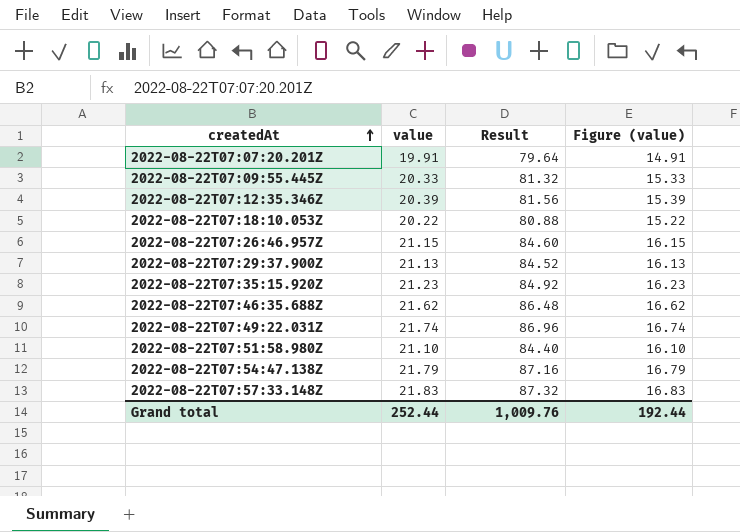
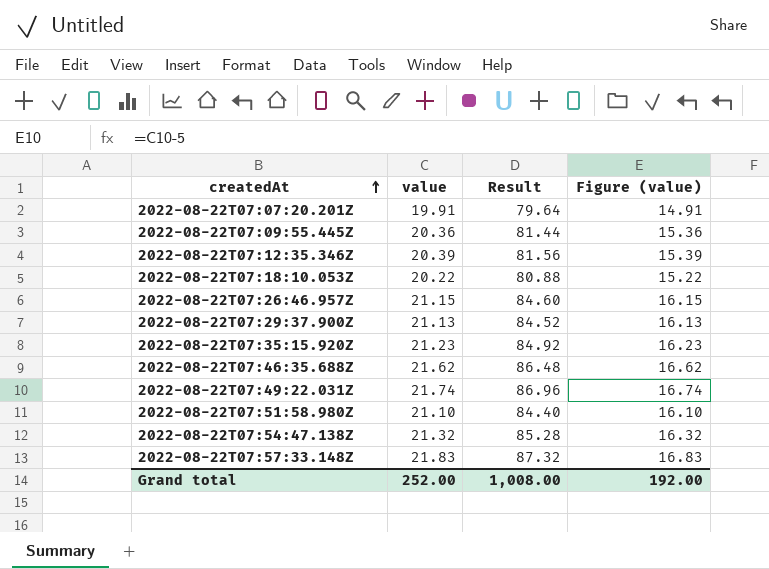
2022-08-22T07:09:55.445Z | value: 20.33 -> 20.36
2022-08-22T07:09:55.445Z | Result: 81.32 -> 81.44
2022-08-22T07:09:55.445Z | Figure (value): 15.33 -> 15.36
2022-08-22T07:54:47.138Z | value: 21.79 -> 21.32
2022-08-22T07:54:47.138Z | Result: 87.16 -> 85.28
2022-08-22T07:54:47.138Z | Figure (value): 16.79 -> 16.32
Grand total | value: 252.44 -> 252.00
Grand total | Result: 1,009.76 -> 1,008.00
Grand total | Figure (value): 192.44 -> 192.00

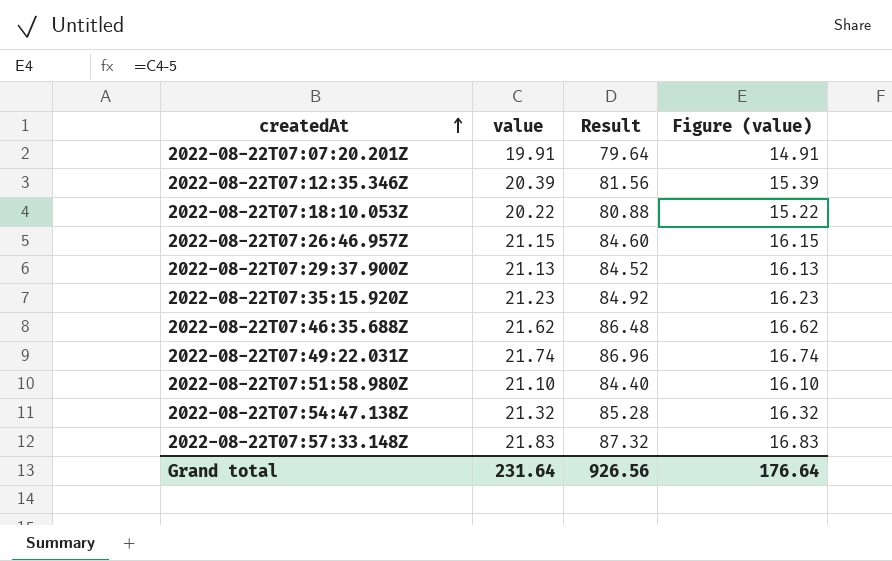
row 2022-08-22T07:09:55.445Z: 20.36 | 81.44 | 15.36 -> none
Grand total | value: 252.00 -> 231.64
Grand total | Result: 1,008.00 -> 926.56
Grand total | Figure (value): 192.00 -> 176.64

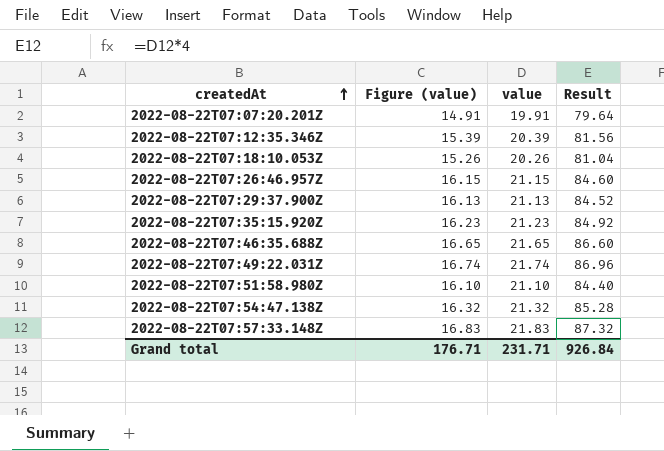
column Figure (value) | position: 4 -> 2
2022-08-22T07:18:10.053Z | Figure (value): 15.22 -> 15.26
2022-08-22T07:18:10.053Z | value: 20.22 -> 20.26
2022-08-22T07:18:10.053Z | Result: 80.88 -> 81.04
2022-08-22T07:46:35.688Z | Figure (value): 16.62 -> 16.65
2022-08-22T07:46:35.688Z | value: 21.62 -> 21.65
2022-08-22T07:46:35.688Z | Result: 86.48 -> 86.60
Grand total | Figure (value): 176.64 -> 176.71
Grand total | value: 231.64 -> 231.71
Grand total | Result: 926.56 -> 926.84

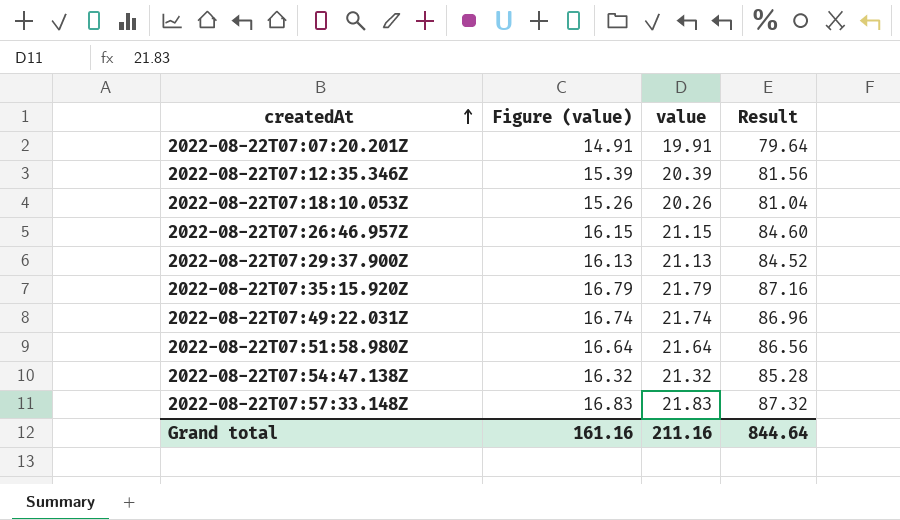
row 2022-08-22T07:46:35.688Z: 16.65 | 21.65 | 86.60 -> none
2022-08-22T07:35:15.920Z | Figure (value): 16.23 -> 16.79
2022-08-22T07:35:15.920Z | value: 21.23 -> 21.79
2022-08-22T07:35:15.920Z | Result: 84.92 -> 87.16
2022-08-22T07:51:58.980Z | Figure (value): 16.10 -> 16.64
2022-08-22T07:51:58.980Z | value: 21.10 -> 21.64
2022-08-22T07:51:58.980Z | Result: 84.40 -> 86.56
Grand total | Figure (value): 176.71 -> 161.16
Grand total | value: 231.71 -> 211.16
Grand total | Result: 926.84 -> 844.64

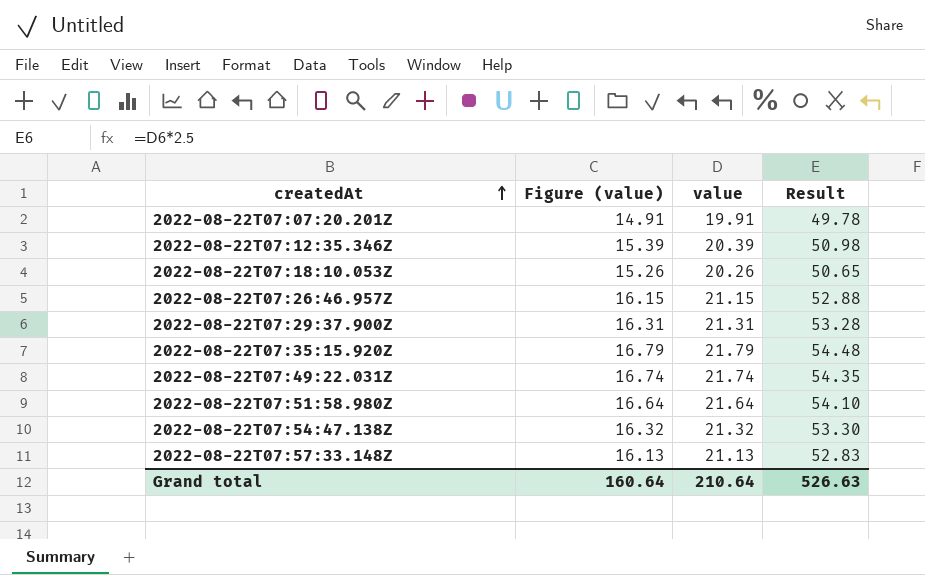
column Result | formula: [value] * 4 -> [value] * 2.5
2022-08-22T07:29:37.900Z | Figure (value): 16.13 -> 16.31
2022-08-22T07:29:37.900Z | value: 21.13 -> 21.31
2022-08-22T07:57:33.148Z | Figure (value): 16.83 -> 16.13
2022-08-22T07:57:33.148Z | value: 21.83 -> 21.13
Grand total | Figure (value): 161.16 -> 160.64
Grand total | value: 211.16 -> 210.64
Grand total | Result: 844.64 -> 526.63

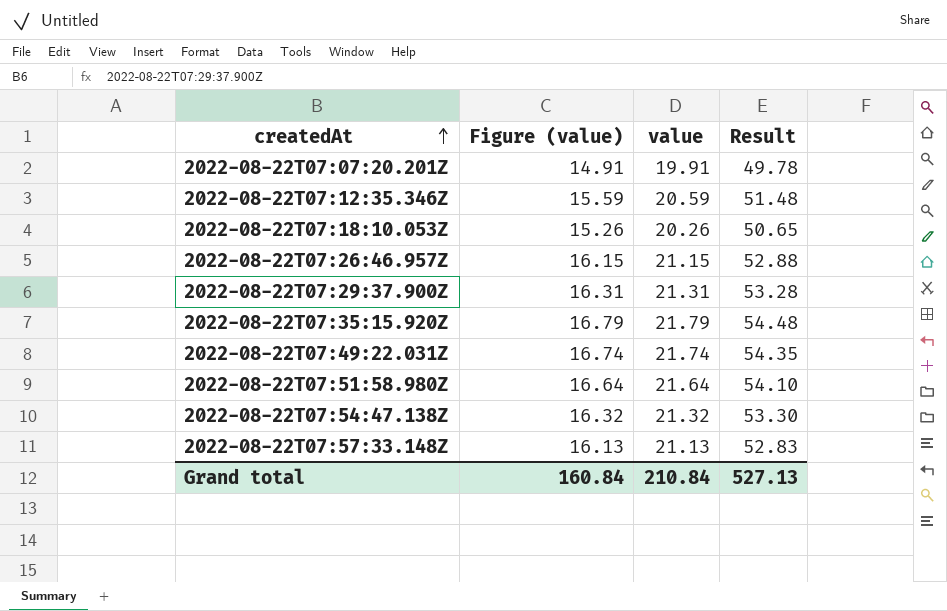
2022-08-22T07:12:35.346Z | Figure (value): 15.39 -> 15.59
2022-08-22T07:12:35.346Z | value: 20.39 -> 20.59
2022-08-22T07:12:35.346Z | Result: 50.98 -> 51.48
Grand total | Figure (value): 160.64 -> 160.84
Grand total | value: 210.64 -> 210.84
Grand total | Result: 526.63 -> 527.13

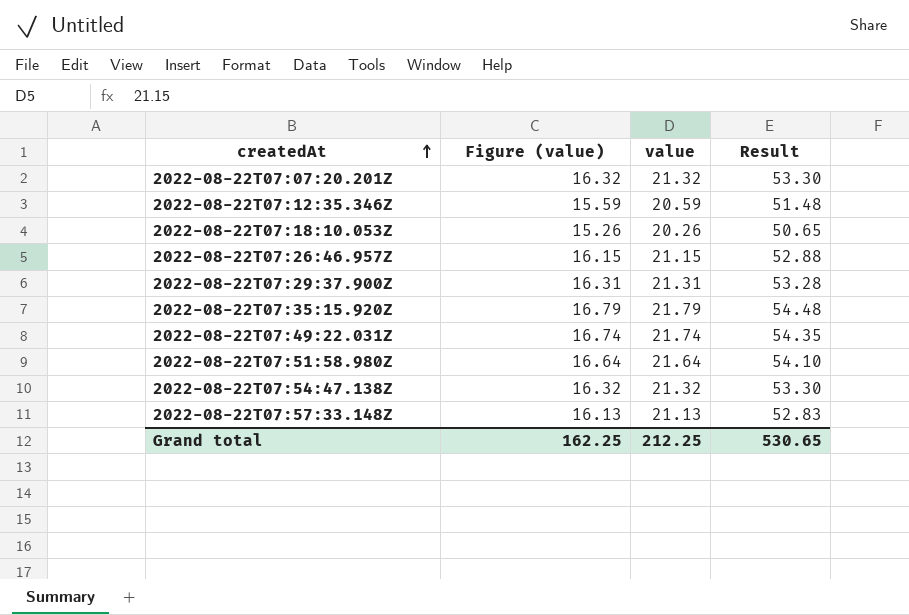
2022-08-22T07:07:20.201Z | Figure (value): 14.91 -> 16.32
2022-08-22T07:07:20.201Z | value: 19.91 -> 21.32
2022-08-22T07:07:20.201Z | Result: 49.78 -> 53.30
Grand total | Figure (value): 160.84 -> 162.25
Grand total | value: 210.84 -> 212.25
Grand total | Result: 527.13 -> 530.65

